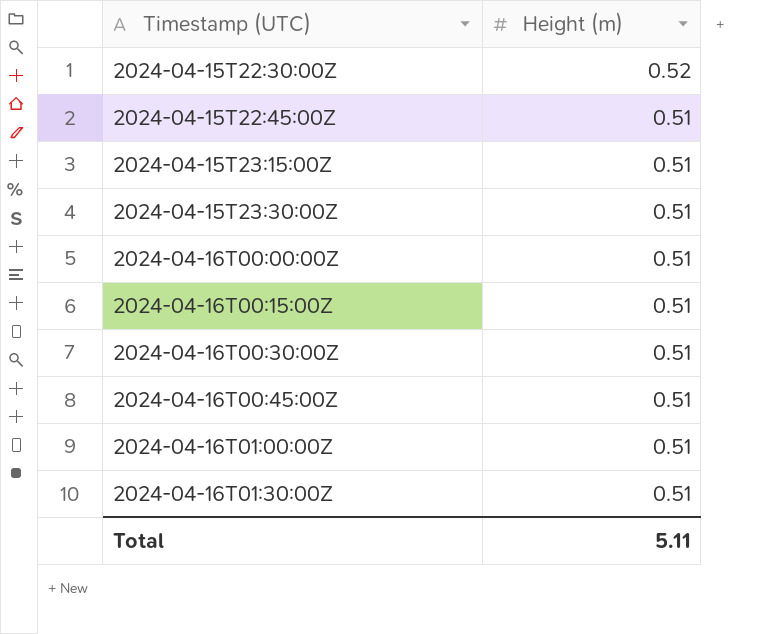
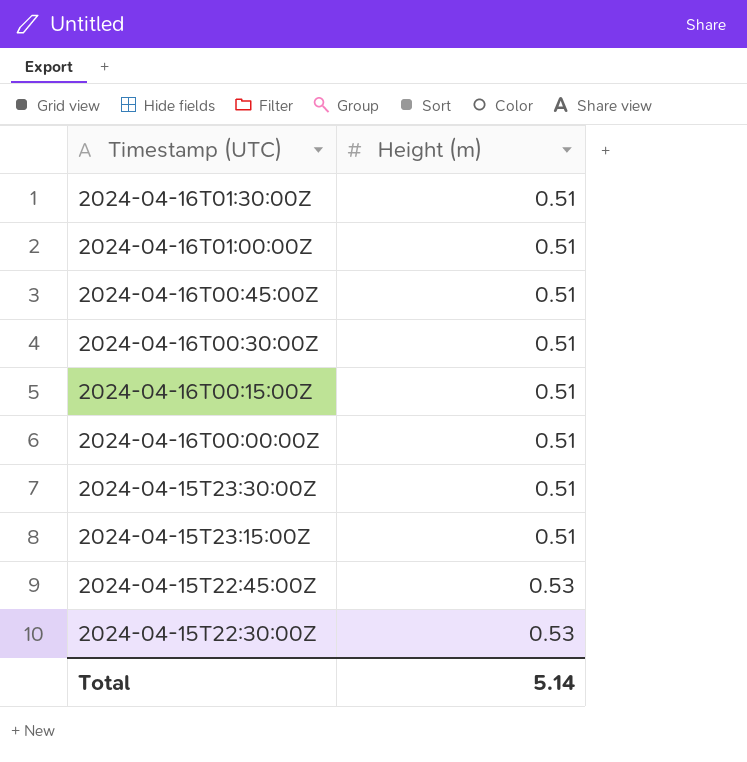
row order: Timestamp (UTC) ascending -> Timestamp (UTC) descending
2024-04-15T22:45:00Z | Height (m): 0.51 -> 0.53
2024-04-15T22:30:00Z | Height (m): 0.52 -> 0.53
Total | Height (m): 5.11 -> 5.14

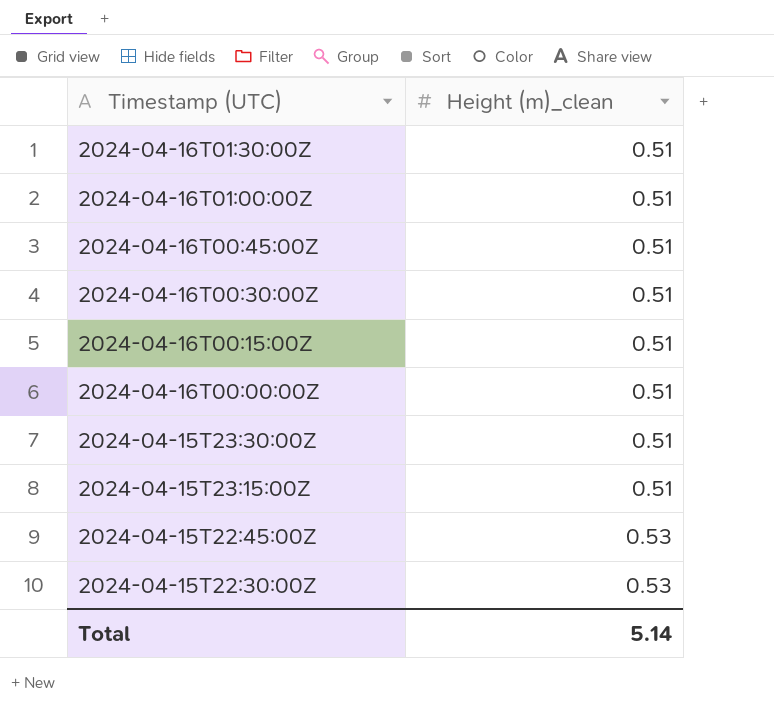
column name: Height (m) -> Height (m)_clean

